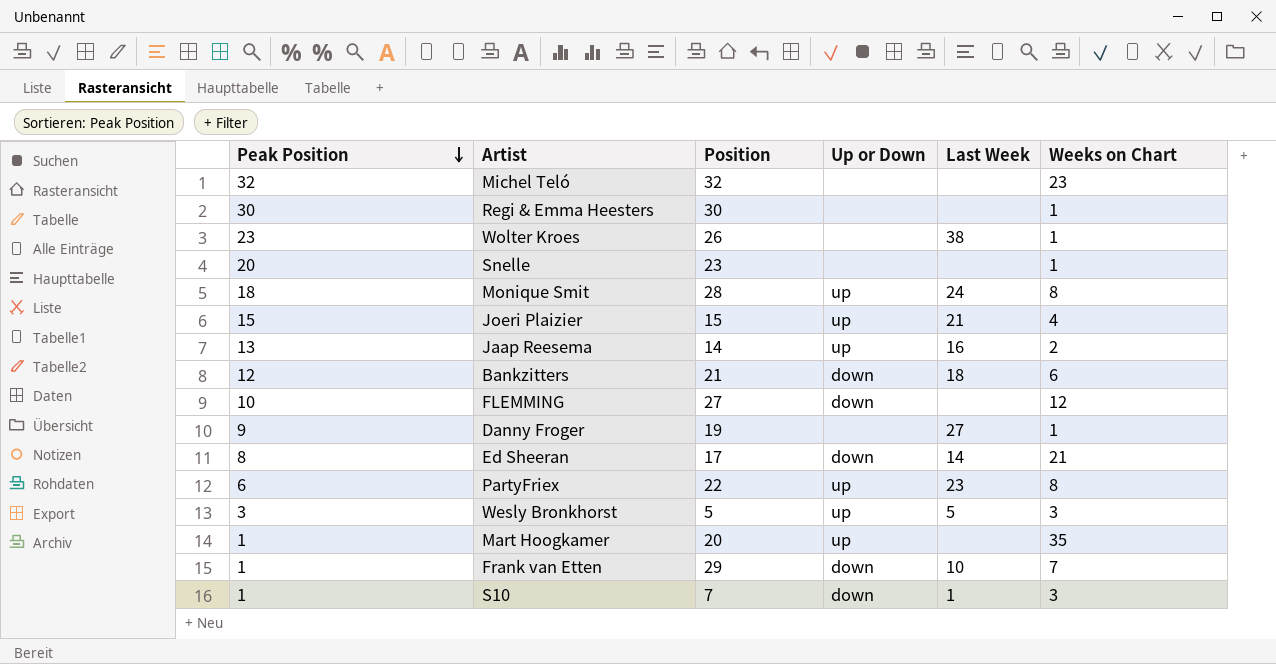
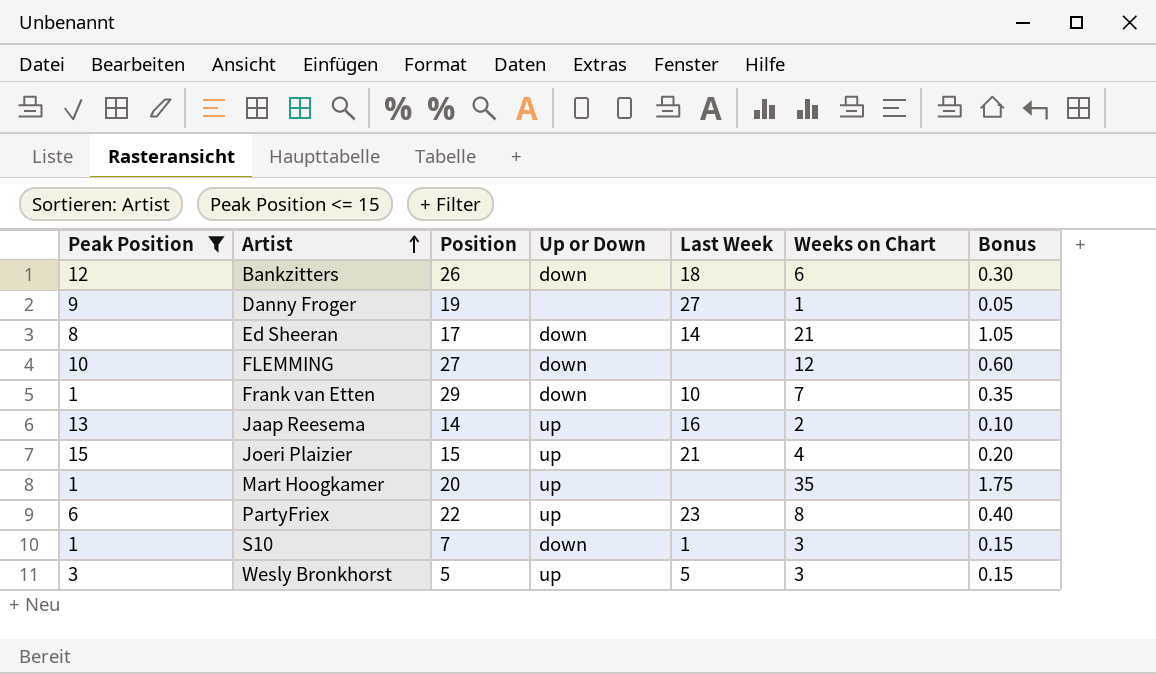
filter: none -> Peak Position <= 15
row order: Peak Position descending -> Artist ascending
column Bonus | formula: none -> [Weeks on Chart] * 0.05
Bankzitters | Position: 21 -> 26

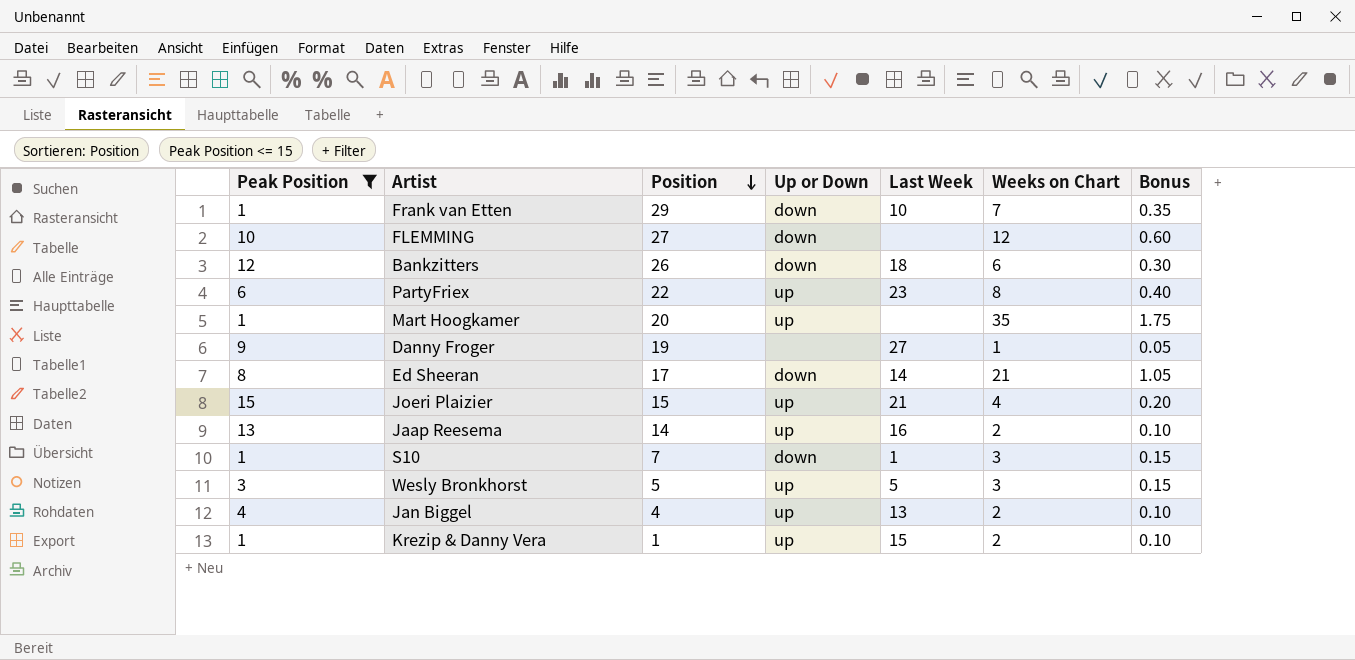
row order: Artist ascending -> Position descending
row Jan Biggel: none -> 4 | 4 | up | 13 | 2 | 0.10
row Krezip & Danny Vera: none -> 1 | 1 | up | 15 | 2 | 0.10

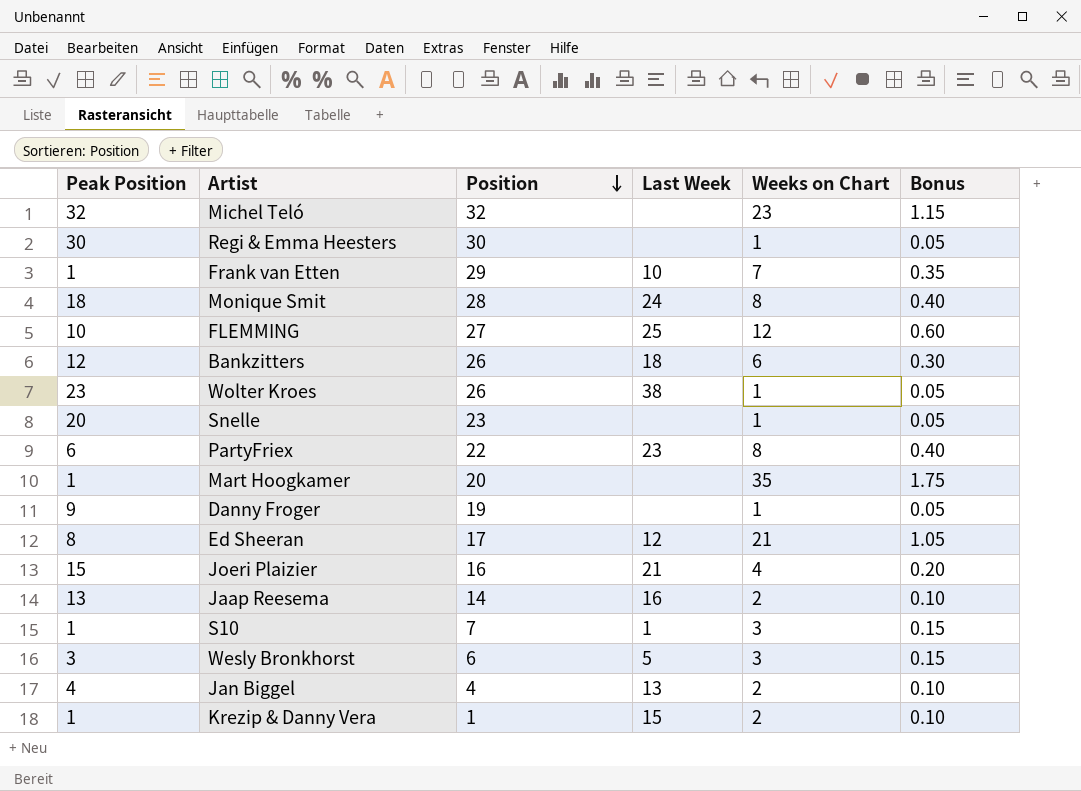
filter: Peak Position <= 15 -> none
column Up or Down | position: 4 -> none
FLEMMING | Last Week: none -> 25
Danny Froger | Last Week: 27 -> none
Ed Sheeran | Last Week: 14 -> 12
Joeri Plaizier | Position: 15 -> 16
Wesly Bronkhorst | Position: 5 -> 6

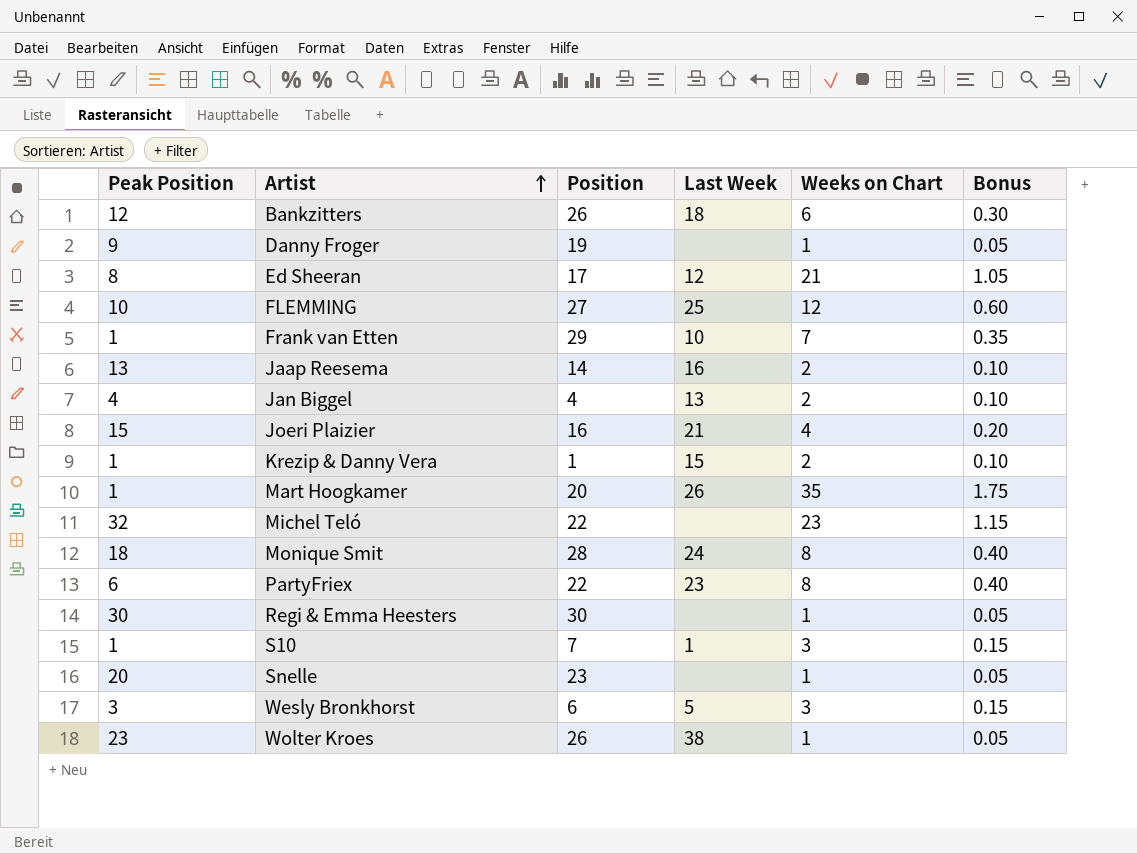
row order: Position descending -> Artist ascending
Mart Hoogkamer | Last Week: none -> 26
Michel Teló | Position: 32 -> 22

